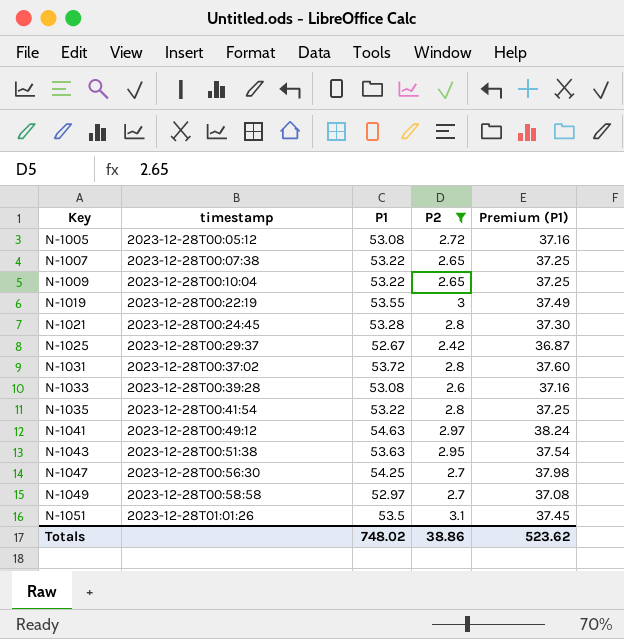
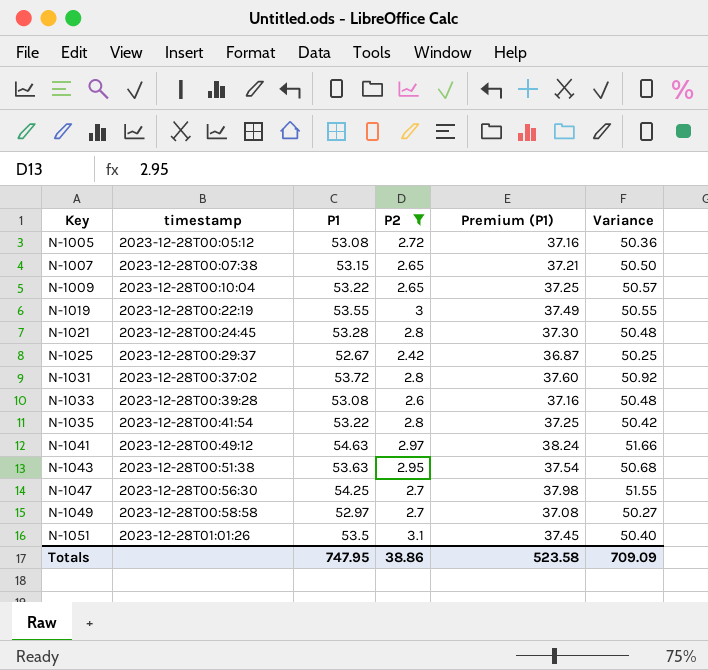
column Variance | formula: none -> [P1] - [P2]
N-1007 | P1: 53.22 -> 53.15
N-1007 | Premium (P1): 37.25 -> 37.21
Totals | P1: 748.02 -> 747.95
Totals | Premium (P1): 523.62 -> 523.58

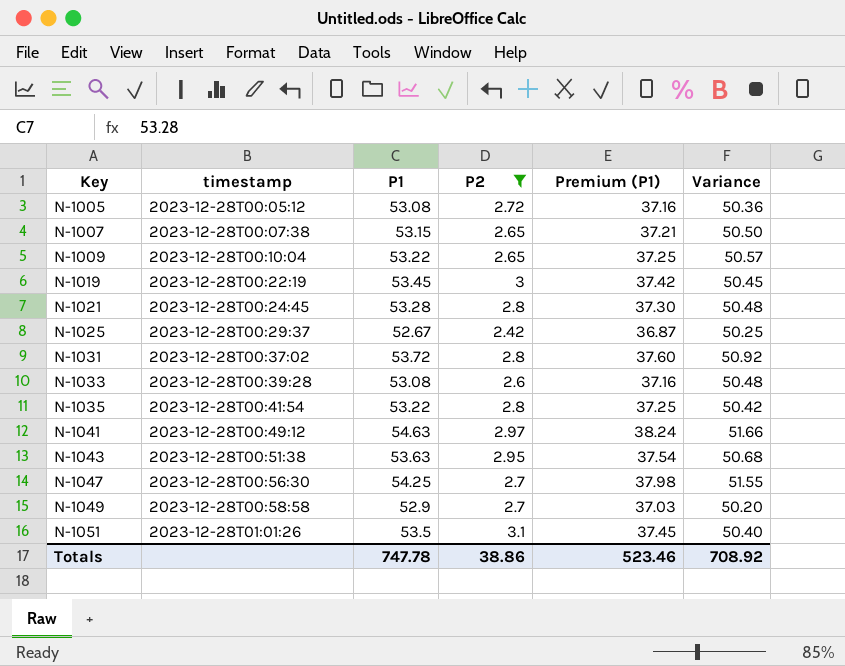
N-1019 | P1: 53.55 -> 53.45
N-1019 | Premium (P1): 37.49 -> 37.42
N-1019 | Variance: 50.55 -> 50.45
N-1049 | P1: 52.97 -> 52.9
N-1049 | Premium (P1): 37.08 -> 37.03
N-1049 | Variance: 50.27 -> 50.20
Totals | P1: 747.95 -> 747.78
Totals | Premium (P1): 523.58 -> 523.46
Totals | Variance: 709.09 -> 708.92

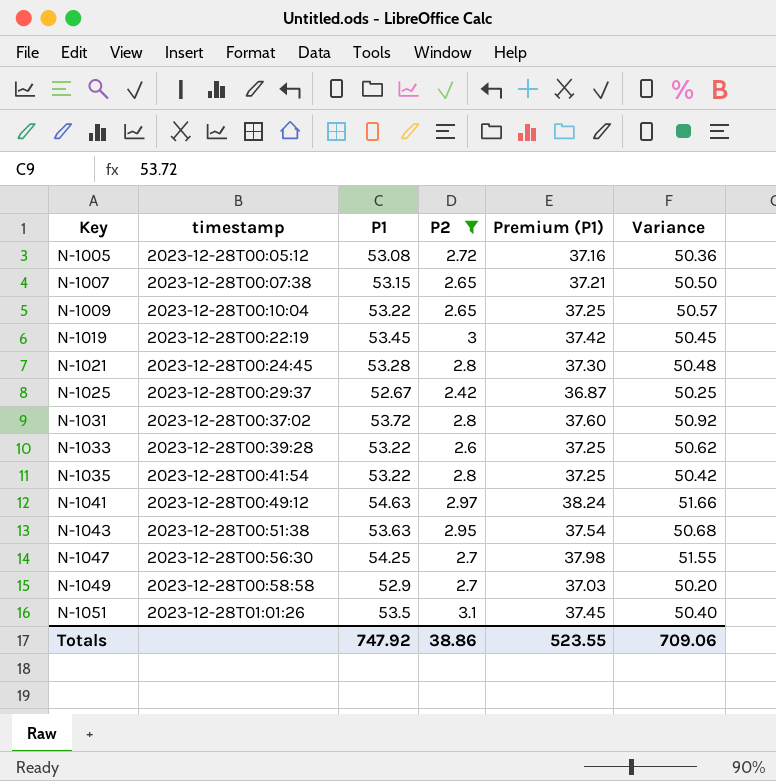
N-1033 | P1: 53.08 -> 53.22
N-1033 | Premium (P1): 37.16 -> 37.25
N-1033 | Variance: 50.48 -> 50.62
Totals | P1: 747.78 -> 747.92
Totals | Premium (P1): 523.46 -> 523.55
Totals | Variance: 708.92 -> 709.06

